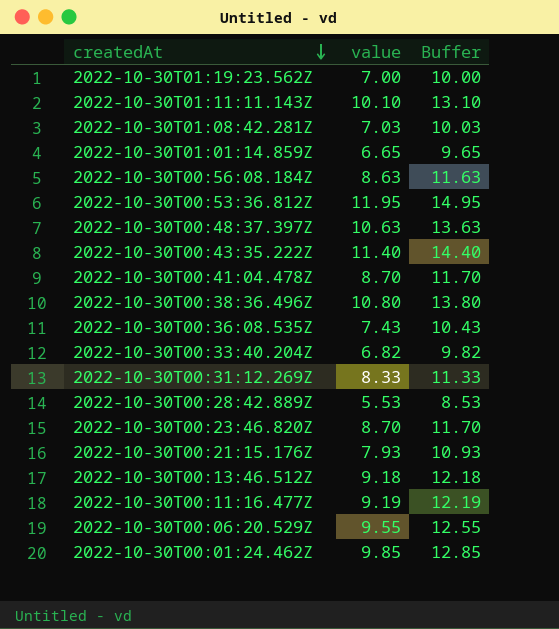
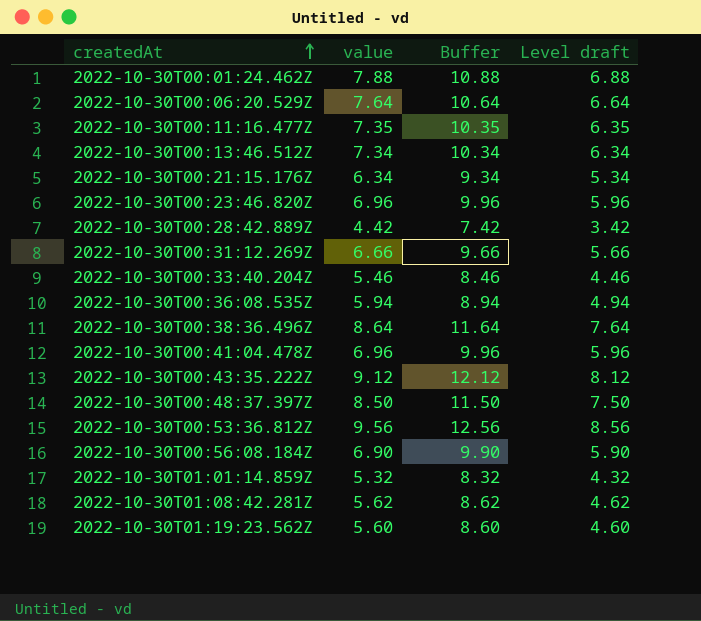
row order: createdAt descending -> createdAt ascending
column Level draft | formula: none -> [value] - 1
row 2022-10-30T01:11:11.143Z: 10.10 | 13.10 -> none
2022-10-30T00:01:24.462Z | value: 9.85 -> 7.88
2022-10-30T00:01:24.462Z | Buffer: 12.85 -> 10.88
2022-10-30T00:06:20.529Z | value: 9.55 -> 7.64
2022-10-30T00:06:20.529Z | Buffer: 12.55 -> 10.64
2022-10-30T00:11:16.477Z | value: 9.19 -> 7.35
2022-10-30T00:11:16.477Z | Buffer: 12.19 -> 10.35
2022-10-30T00:13:46.512Z | value: 9.18 -> 7.34
2022-10-30T00:13:46.512Z | Buffer: 12.18 -> 10.34
2022-10-30T00:21:15.176Z | value: 7.93 -> 6.34
2022-10-30T00:21:15.176Z | Buffer: 10.93 -> 9.34
2022-10-30T00:23:46.820Z | value: 8.70 -> 6.96
2022-10-30T00:23:46.820Z | Buffer: 11.70 -> 9.96
2022-10-30T00:28:42.889Z | value: 5.53 -> 4.42
2022-10-30T00:28:42.889Z | Buffer: 8.53 -> 7.42
2022-10-30T00:31:12.269Z | value: 8.33 -> 6.66
2022-10-30T00:31:12.269Z | Buffer: 11.33 -> 9.66
2022-10-30T00:33:40.204Z | value: 6.82 -> 5.46
2022-10-30T00:33:40.204Z | Buffer: 9.82 -> 8.46
2022-10-30T00:36:08.535Z | value: 7.43 -> 5.94
2022-10-30T00:36:08.535Z | Buffer: 10.43 -> 8.94
2022-10-30T00:38:36.496Z | value: 10.80 -> 8.64
2022-10-30T00:38:36.496Z | Buffer: 13.80 -> 11.64
2022-10-30T00:41:04.478Z | value: 8.70 -> 6.96
2022-10-30T00:41:04.478Z | Buffer: 11.70 -> 9.96
2022-10-30T00:43:35.222Z | value: 11.40 -> 9.12
2022-10-30T00:43:35.222Z | Buffer: 14.40 -> 12.12
2022-10-30T00:48:37.397Z | value: 10.63 -> 8.50
2022-10-30T00:48:37.397Z | Buffer: 13.63 -> 11.50
2022-10-30T00:53:36.812Z | value: 11.95 -> 9.56
2022-10-30T00:53:36.812Z | Buffer: 14.95 -> 12.56
2022-10-30T00:56:08.184Z | value: 8.63 -> 6.90
2022-10-30T00:56:08.184Z | Buffer: 11.63 -> 9.90
2022-10-30T01:01:14.859Z | value: 6.65 -> 5.32
2022-10-30T01:01:14.859Z | Buffer: 9.65 -> 8.32
2022-10-30T01:08:42.281Z | value: 7.03 -> 5.62
2022-10-30T01:08:42.281Z | Buffer: 10.03 -> 8.62
2022-10-30T01:19:23.562Z | value: 7.00 -> 5.60
2022-10-30T01:19:23.562Z | Buffer: 10.00 -> 8.60

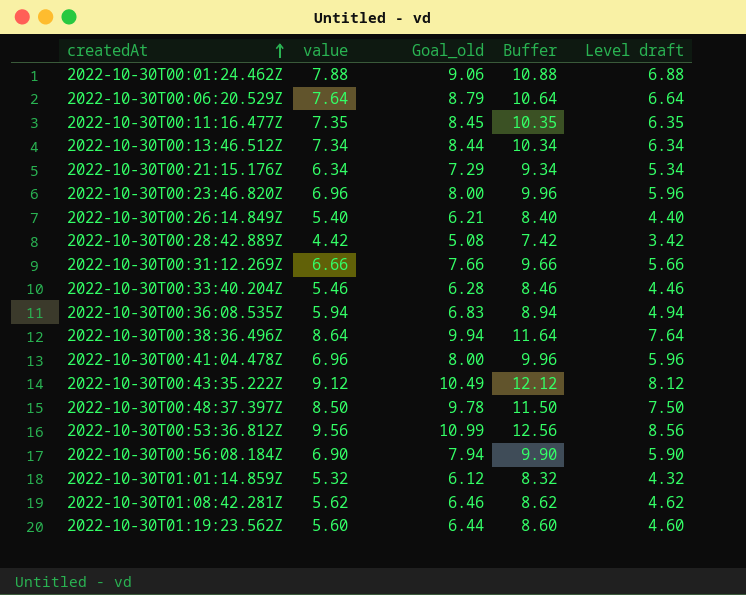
column Goal_old | formula: none -> [value] * 1.15
row 2022-10-30T00:26:14.849Z: none -> 5.40 | 6.21 | 8.40 | 4.40

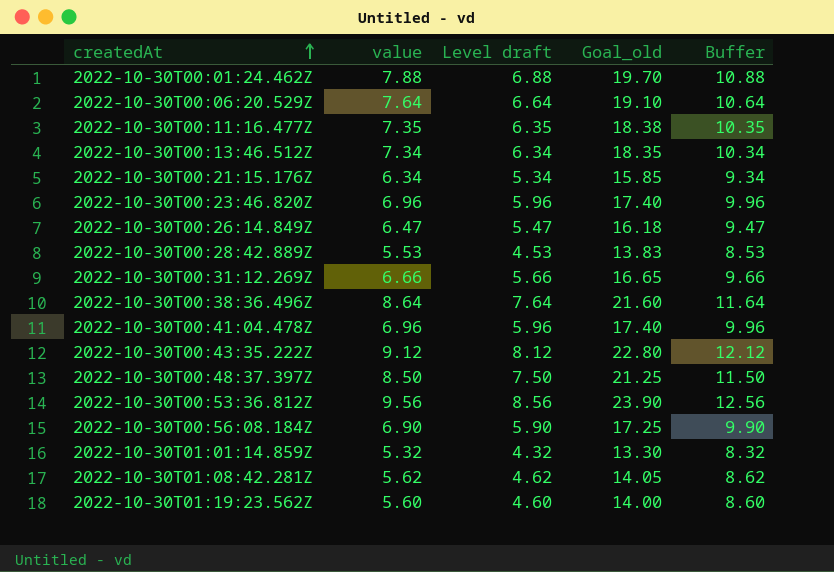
column Level draft | position: 5 -> 3
column Goal_old | formula: [value] * 1.15 -> [value] * 2.5
row 2022-10-30T00:33:40.204Z: 5.46 | 6.28 | 8.46 | 4.46 -> none
row 2022-10-30T00:36:08.535Z: 5.94 | 6.83 | 8.94 | 4.94 -> none
2022-10-30T00:26:14.849Z | value: 5.40 -> 6.47
2022-10-30T00:26:14.849Z | Level draft: 4.40 -> 5.47
2022-10-30T00:26:14.849Z | Buffer: 8.40 -> 9.47
2022-10-30T00:28:42.889Z | value: 4.42 -> 5.53
2022-10-30T00:28:42.889Z | Level draft: 3.42 -> 4.53
2022-10-30T00:28:42.889Z | Buffer: 7.42 -> 8.53

